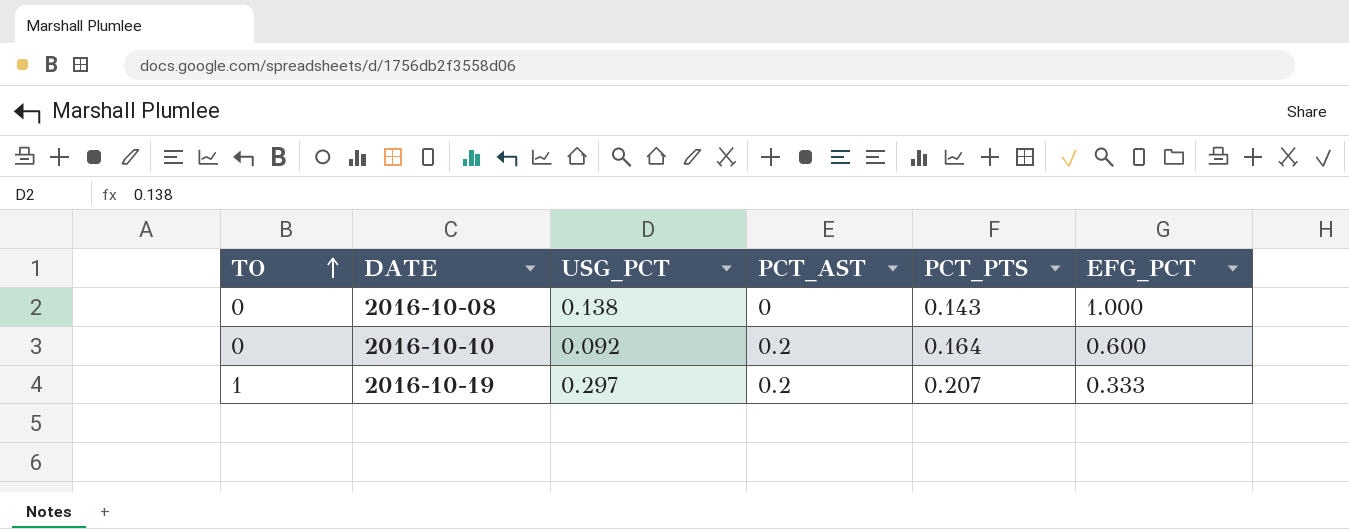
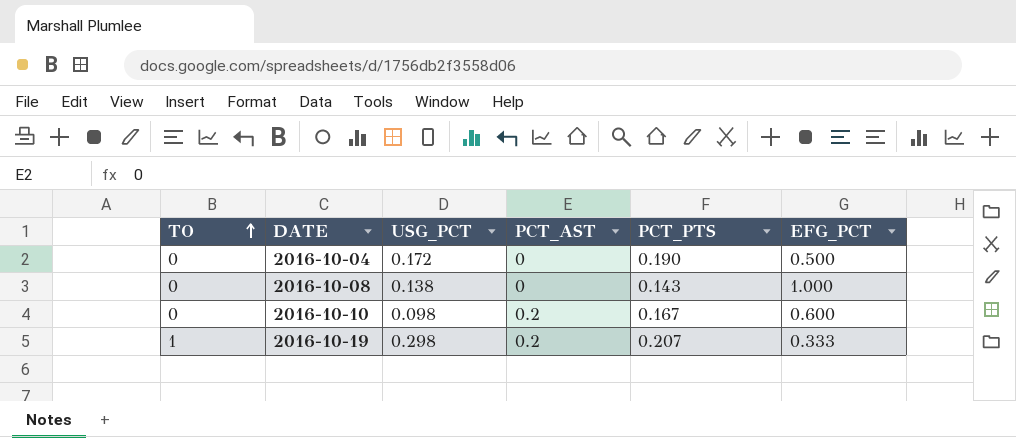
row 2016-10-04: none -> 0 | 0.172 | 0 | 0.190 | 0.500
2016-10-10 | USG_PCT: 0.092 -> 0.098
2016-10-10 | PCT_PTS: 0.164 -> 0.167
2016-10-19 | USG_PCT: 0.297 -> 0.298

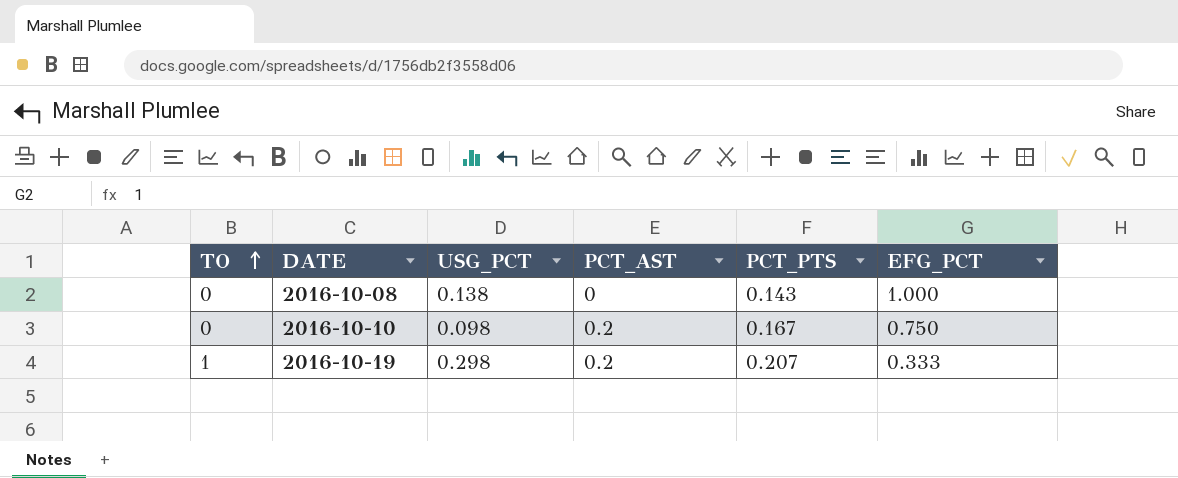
row 2016-10-04: 0 | 0.172 | 0 | 0.190 | 0.500 -> none
2016-10-10 | EFG_PCT: 0.600 -> 0.750

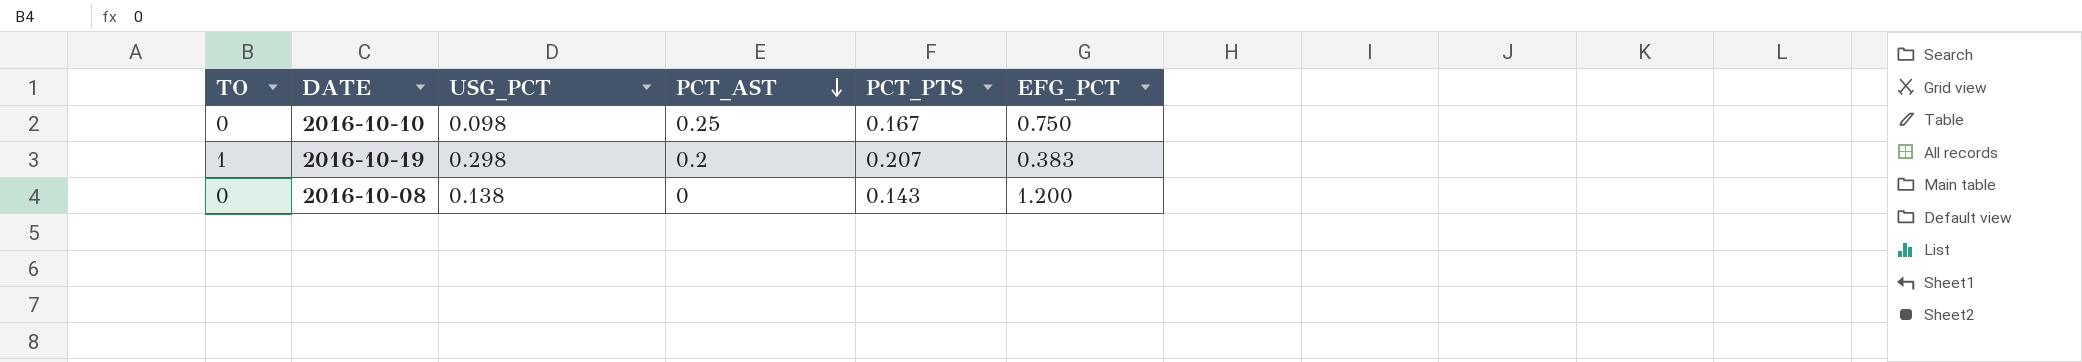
row order: TO ascending -> PCT_AST descending
2016-10-10 | PCT_AST: 0.2 -> 0.25
2016-10-19 | EFG_PCT: 0.333 -> 0.383
2016-10-08 | EFG_PCT: 1.000 -> 1.200

